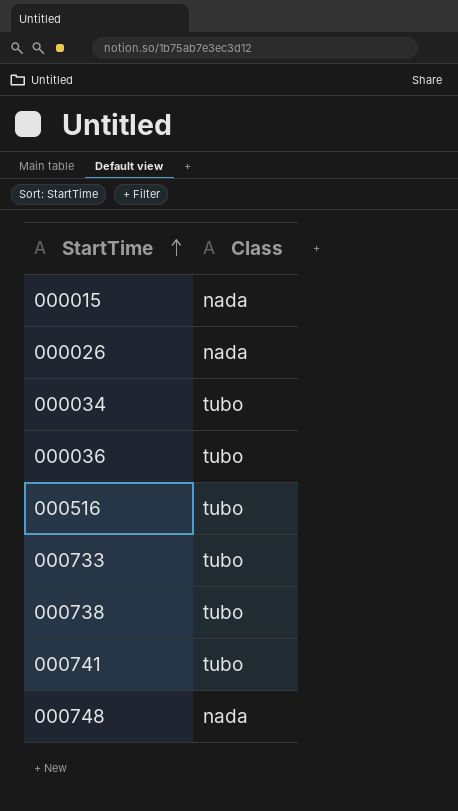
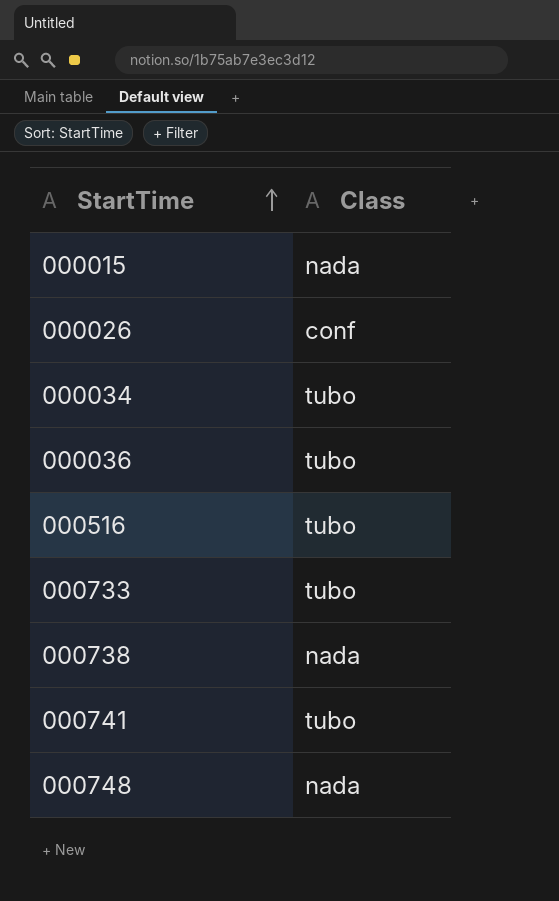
000026 | Class: nada -> conf
000738 | Class: tubo -> nada

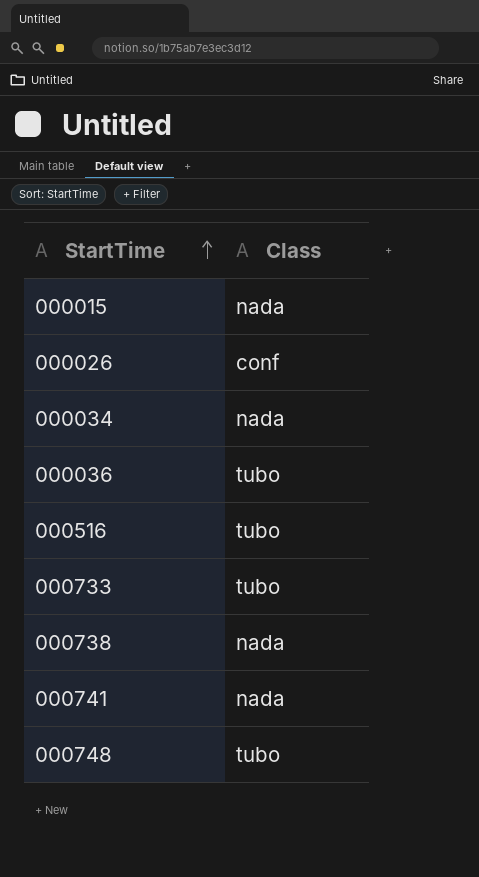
000034 | Class: tubo -> nada
000741 | Class: tubo -> nada
000748 | Class: nada -> tubo

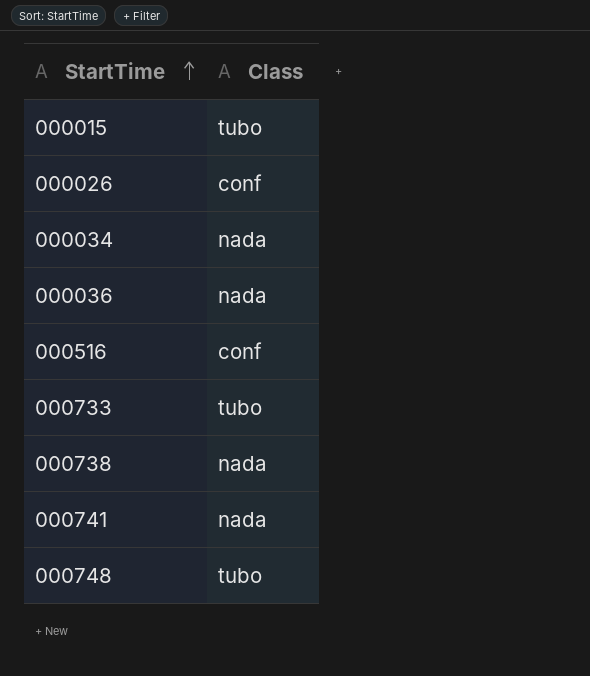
000015 | Class: nada -> tubo
000036 | Class: tubo -> nada
000516 | Class: tubo -> conf

